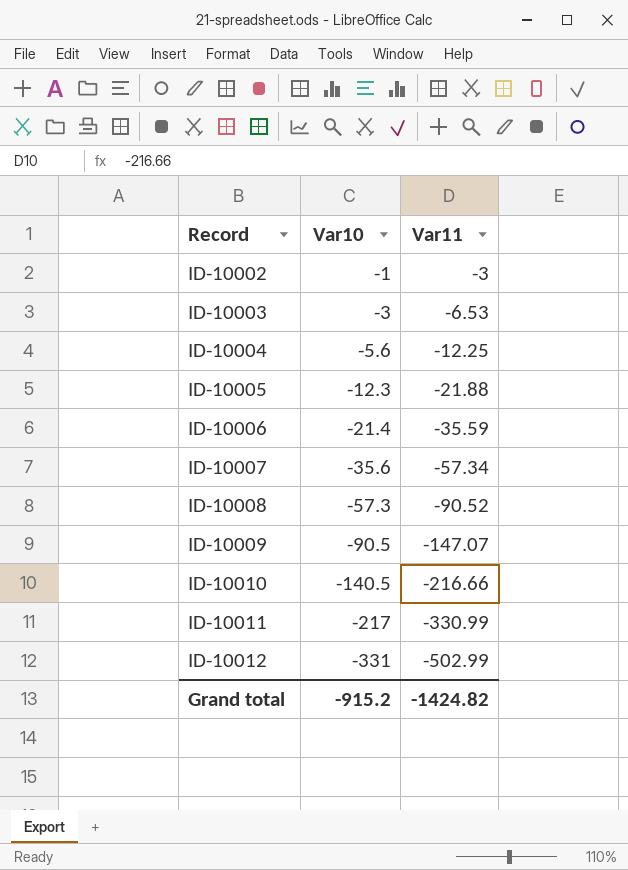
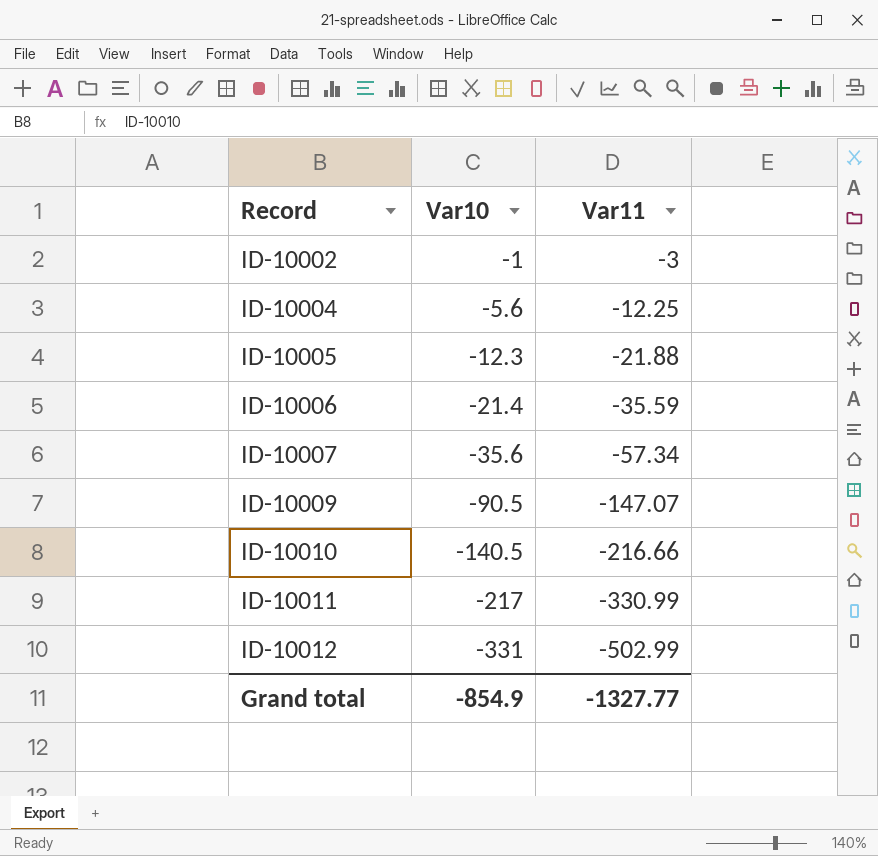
row ID-10003: -3 | -6.53 -> none
row ID-10008: -57.3 | -90.52 -> none
Grand total | Var10: -915.2 -> -854.9
Grand total | Var11: -1424.82 -> -1327.77

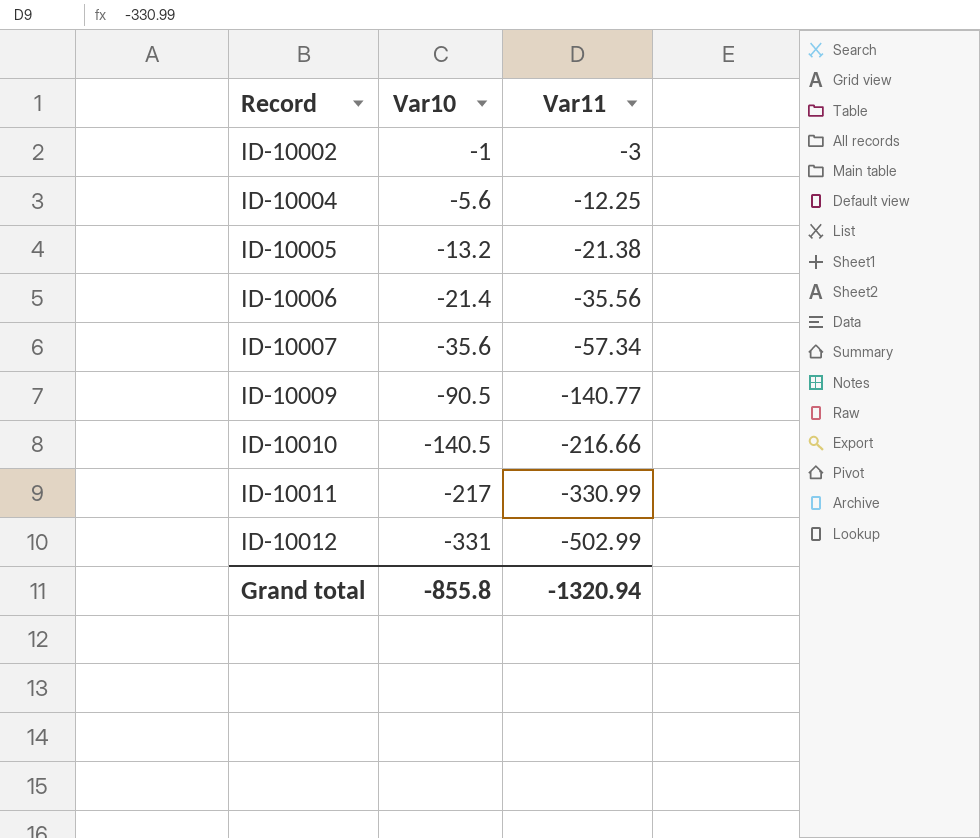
ID-10005 | Var10: -12.3 -> -13.2
ID-10005 | Var11: -21.88 -> -21.38
ID-10006 | Var11: -35.59 -> -35.56
ID-10009 | Var11: -147.07 -> -140.77
Grand total | Var10: -854.9 -> -855.8
Grand total | Var11: -1327.77 -> -1320.94

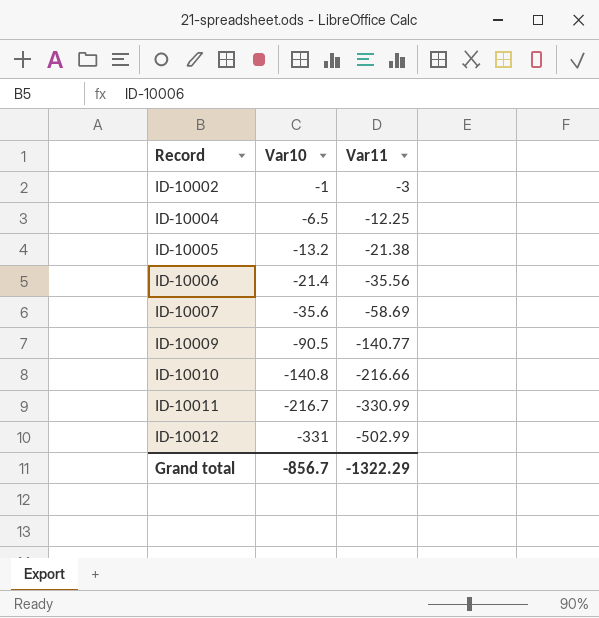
ID-10004 | Var10: -5.6 -> -6.5
ID-10007 | Var11: -57.34 -> -58.69
ID-10010 | Var10: -140.5 -> -140.8
ID-10011 | Var10: -217 -> -216.7
Grand total | Var10: -855.8 -> -856.7
Grand total | Var11: -1320.94 -> -1322.29

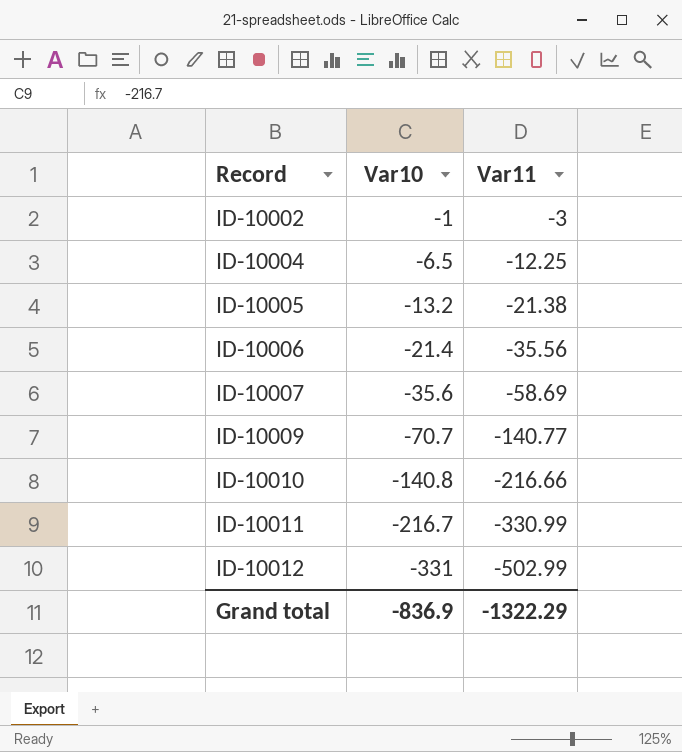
ID-10009 | Var10: -90.5 -> -70.7
Grand total | Var10: -856.7 -> -836.9

